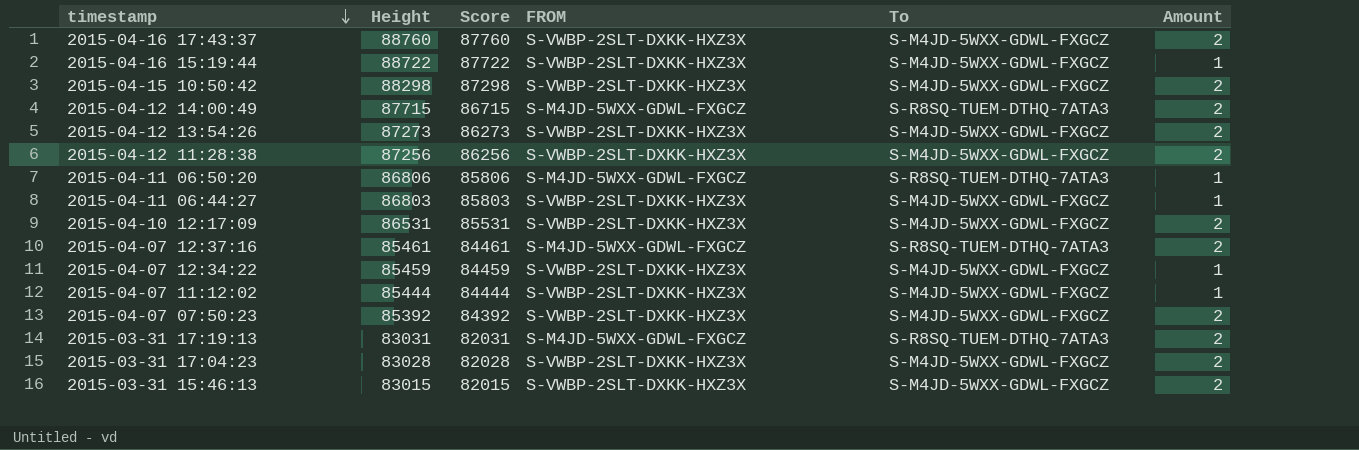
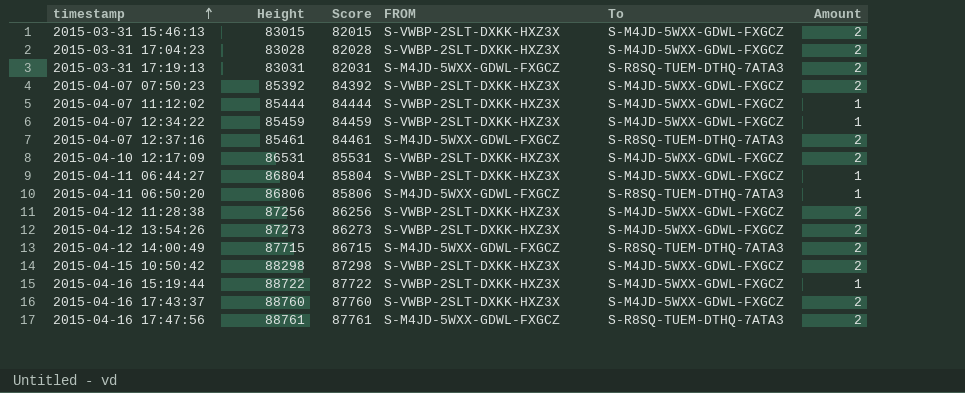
row order: timestamp descending -> timestamp ascending
2015-04-11 06:44:27 | Height: 86803 -> 86804
2015-04-11 06:44:27 | Score: 85803 -> 85804
row 2015-04-16 17:47:56: none -> 88761 | 87761 | S-M4JD-5WXX-GDWL-FXGCZ | S-R8SQ-TUEM-DTHQ-7ATA3 | 2

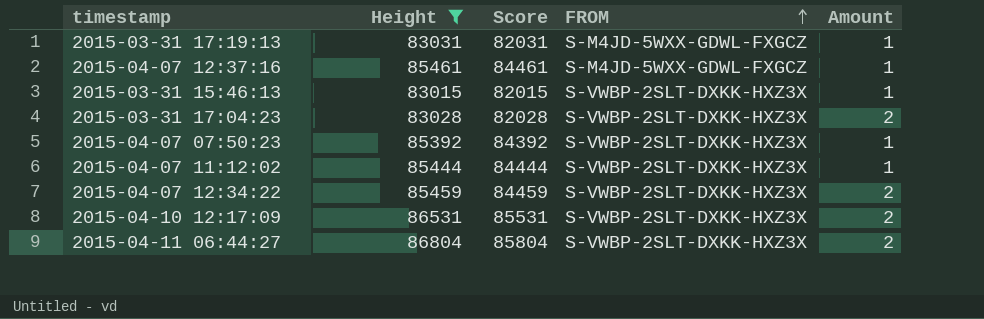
filter: none -> Height <= 86804
row order: timestamp ascending -> FROM ascending
column To | position: 5 -> none
2015-03-31 17:19:13 | Amount: 2 -> 1
2015-04-07 12:37:16 | Amount: 2 -> 1
2015-03-31 15:46:13 | Amount: 2 -> 1
2015-04-07 07:50:23 | Amount: 2 -> 1
2015-04-07 12:34:22 | Amount: 1 -> 2
2015-04-11 06:44:27 | Amount: 1 -> 2

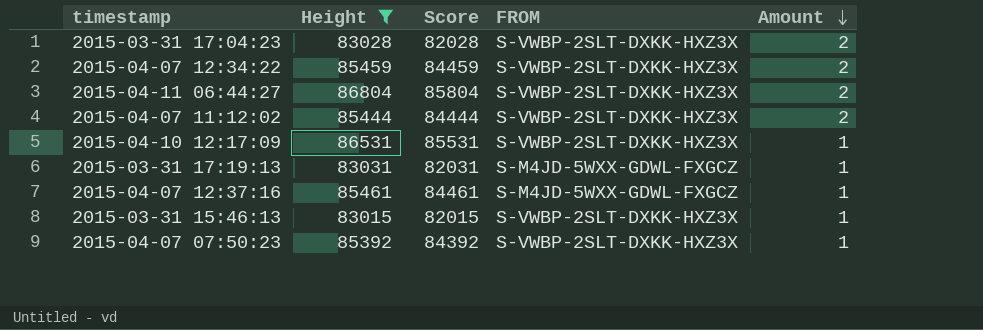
row order: FROM ascending -> Amount descending
2015-04-07 11:12:02 | Amount: 1 -> 2
2015-04-10 12:17:09 | Amount: 2 -> 1

